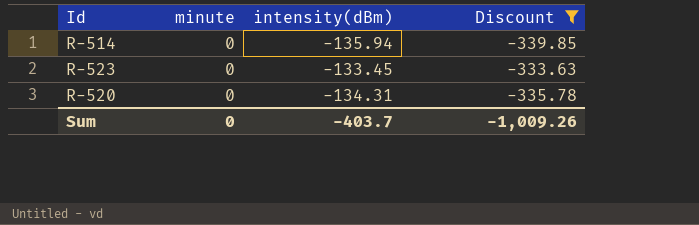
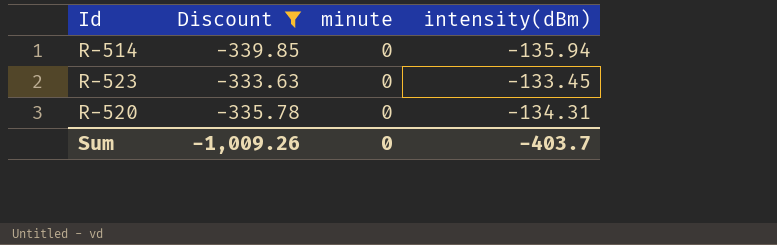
column Discount | position: 4 -> 2

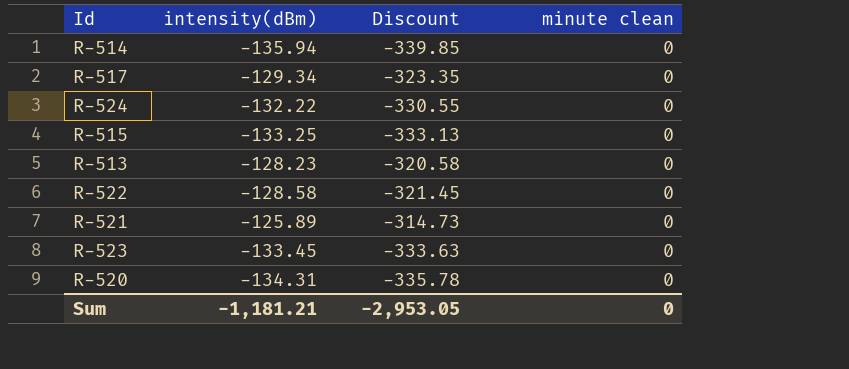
filter: Discount <= -333.63 -> none
column intensity(dBm) | position: 4 -> 2
column name: minute -> minute clean
Sum | intensity(dBm): -403.7 -> -1,181.21
Sum | Discount: -1,009.26 -> -2,953.05

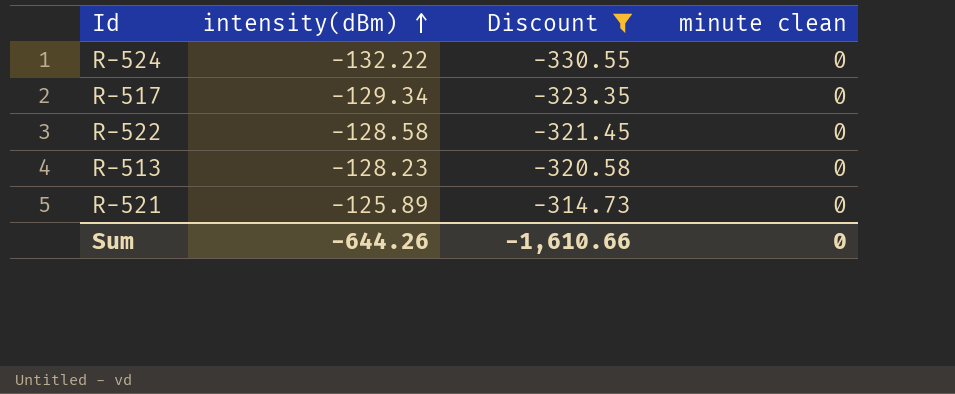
filter: none -> Discount >= -330.55
row order: none -> intensity(dBm) ascending
Sum | intensity(dBm): -1,181.21 -> -644.26
Sum | Discount: -2,953.05 -> -1,610.66

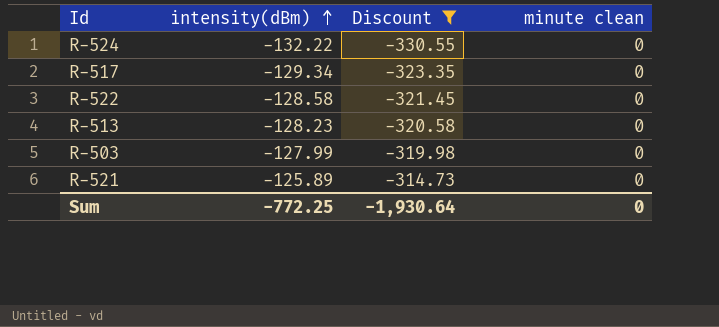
row R-503: none -> -127.99 | -319.98 | 0
Sum | intensity(dBm): -644.26 -> -772.25
Sum | Discount: -1,610.66 -> -1,930.64

